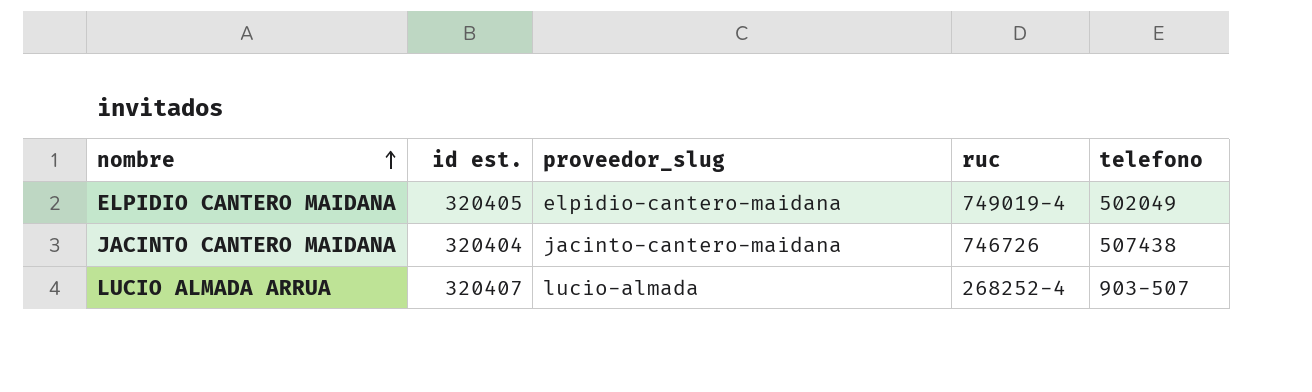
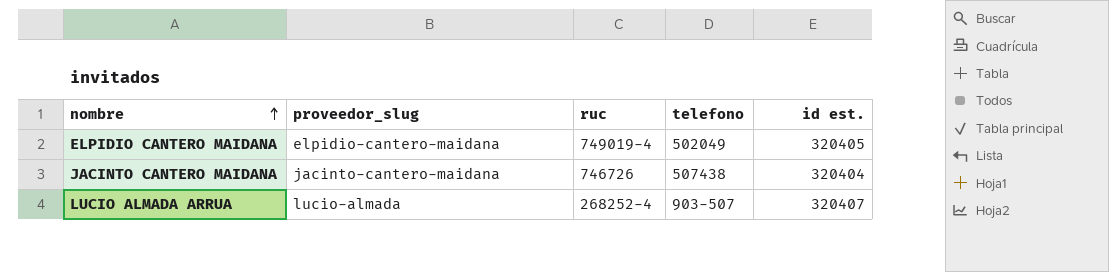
column id est. | position: 2 -> 5

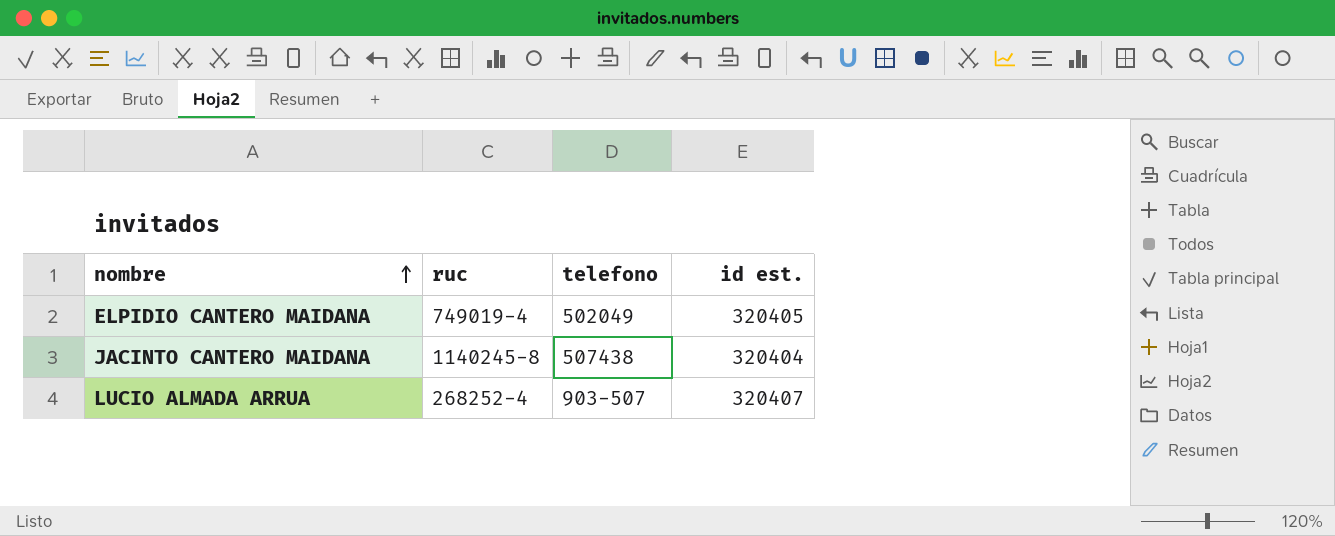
column proveedor_slug | position: 2 -> none
JACINTO CANTERO MAIDANA | ruc: 746726 -> 1140245-8

